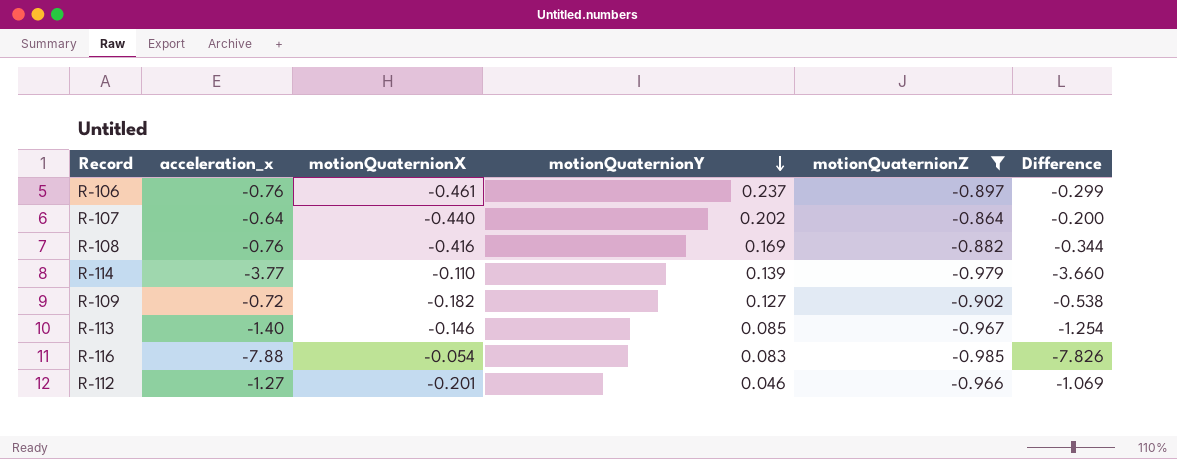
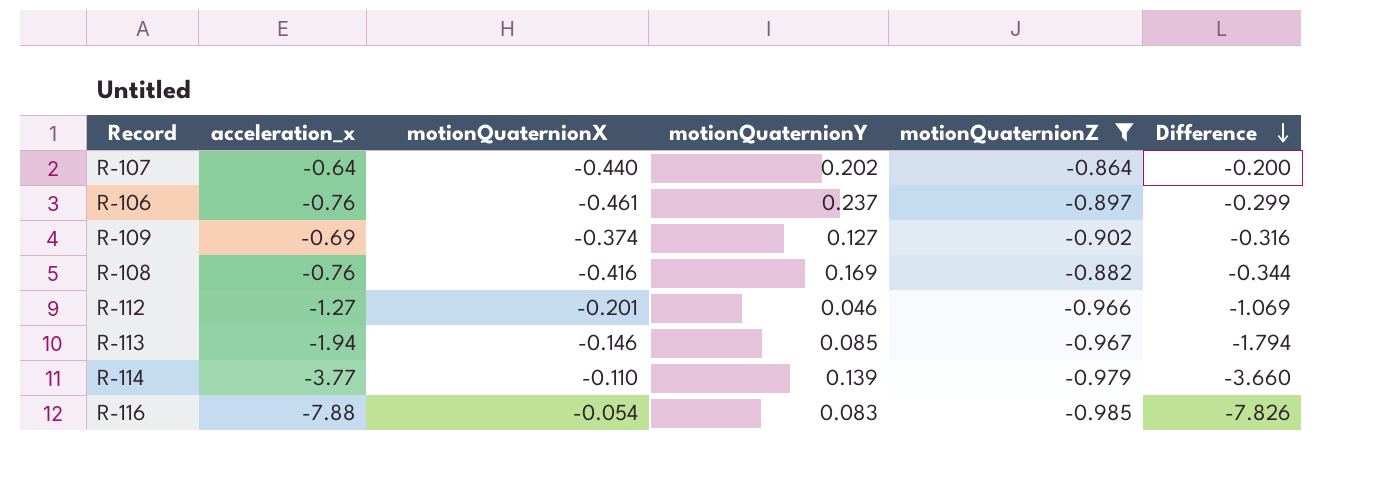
row order: motionQuaternionY descending -> Difference descending
R-109 | acceleration_x: -0.72 -> -0.69
R-109 | motionQuaternionX: -0.182 -> -0.374
R-109 | Difference: -0.538 -> -0.316
R-113 | acceleration_x: -1.40 -> -1.94
R-113 | Difference: -1.254 -> -1.794

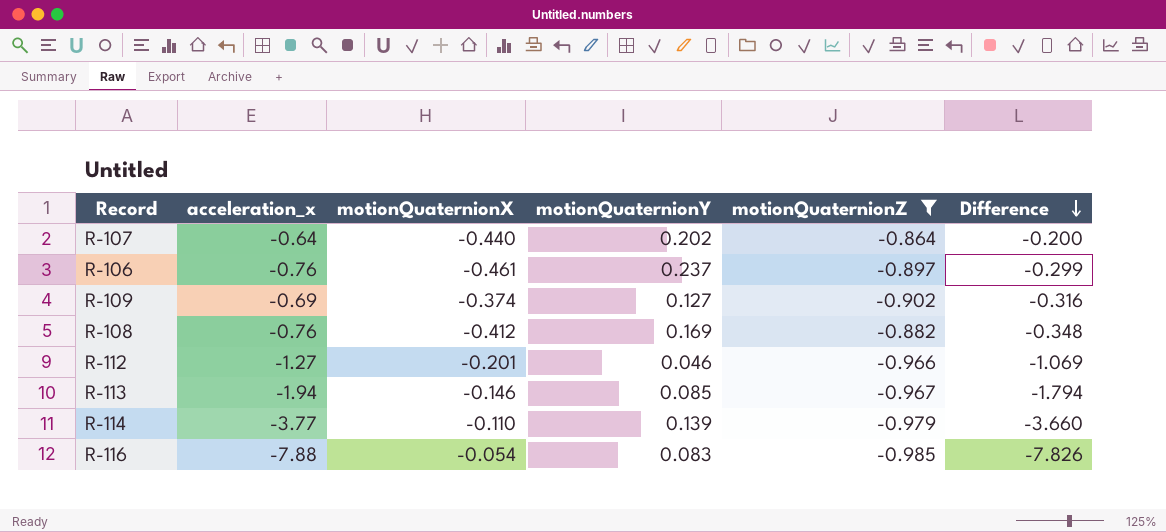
R-108 | motionQuaternionX: -0.416 -> -0.412
R-108 | Difference: -0.344 -> -0.348

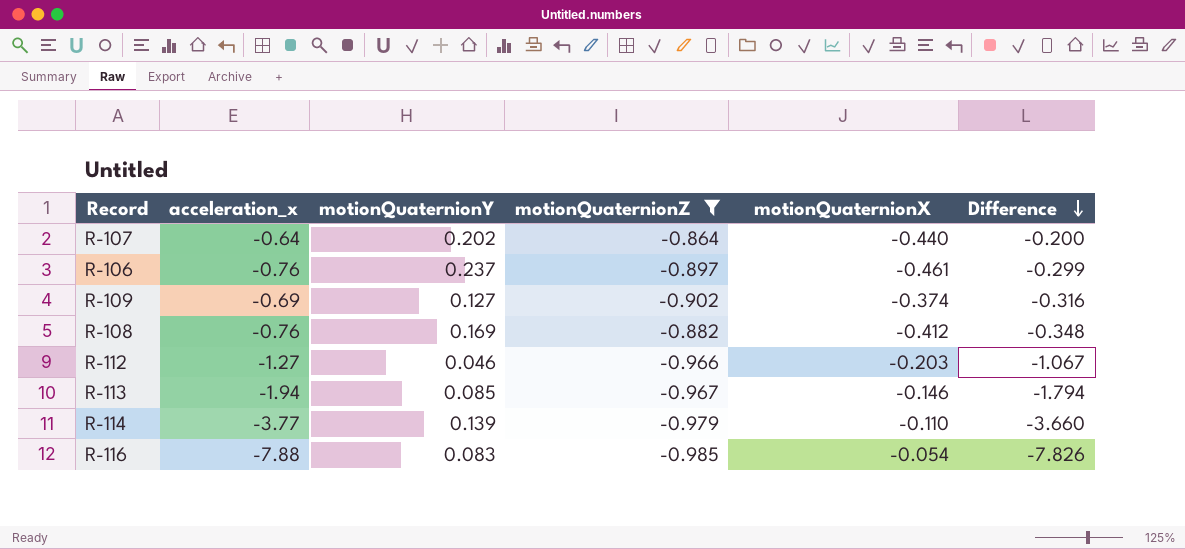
column motionQuaternionX | position: 3 -> 5
R-112 | motionQuaternionX: -0.201 -> -0.203
R-112 | Difference: -1.069 -> -1.067

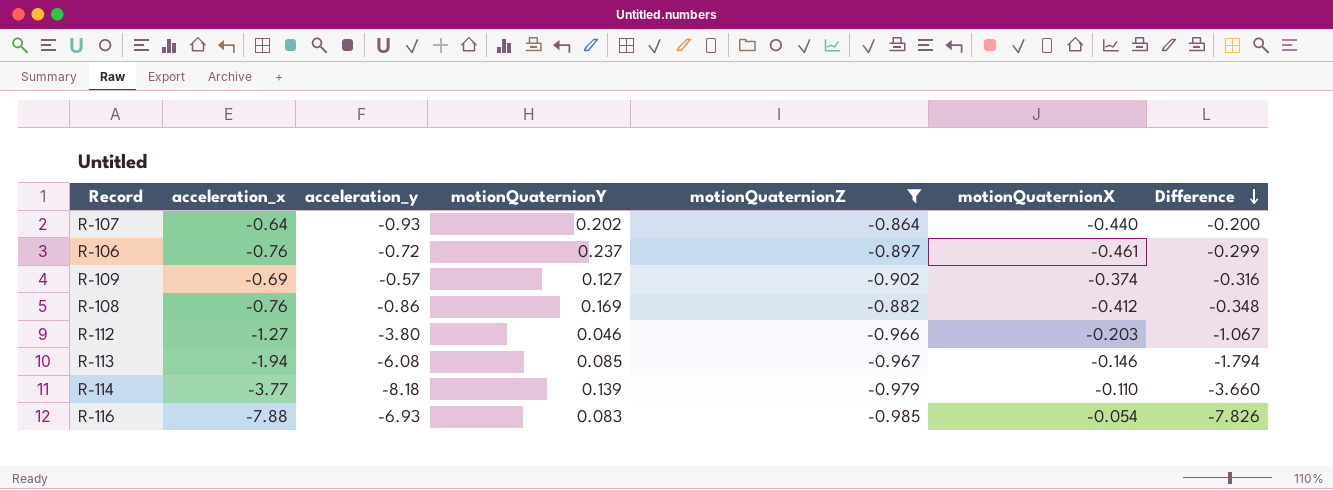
column acceleration_y | position: none -> 3

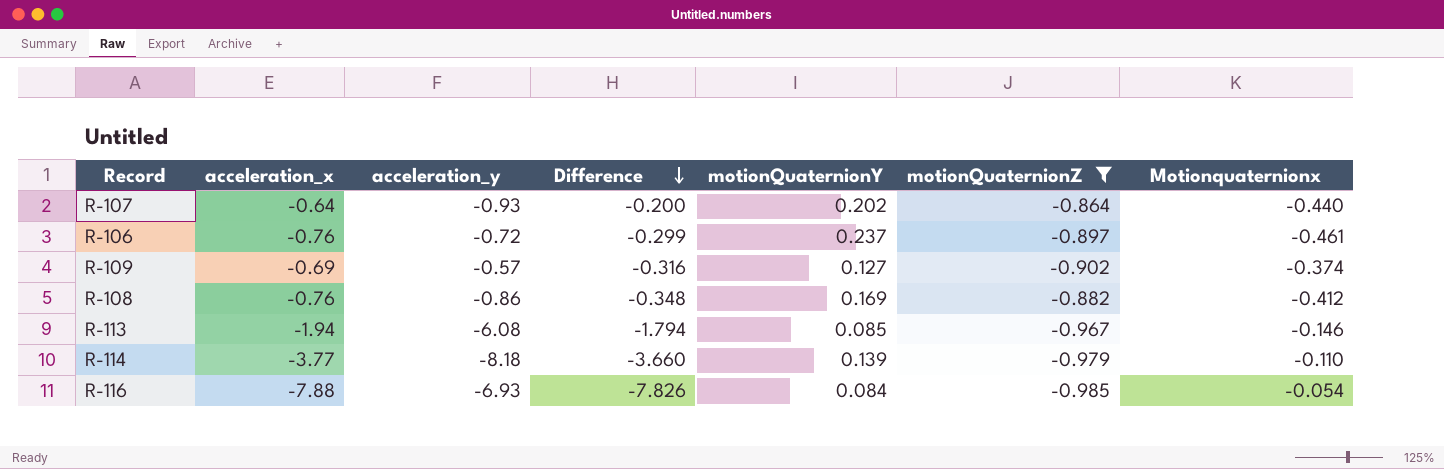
column Difference | position: 7 -> 4
column name: motionQuaternionX -> Motionquaternionx
row R-112: -1.27 | -3.80 | 0.046 | -0.966 | -0.203 | -1.067 -> none
R-116 | motionQuaternionY: 0.083 -> 0.084

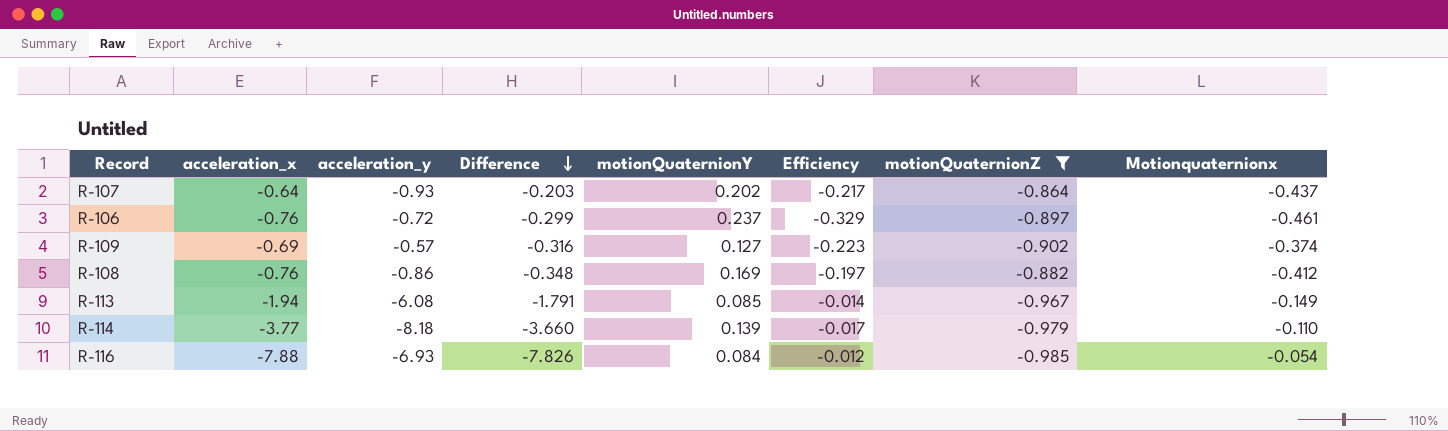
column Efficiency | formula: none -> [motionQuaternionY] / [acceleration_y]
R-107 | Difference: -0.200 -> -0.203
R-107 | Motionquaternionx: -0.440 -> -0.437
R-113 | Difference: -1.794 -> -1.791
R-113 | Motionquaternionx: -0.146 -> -0.149

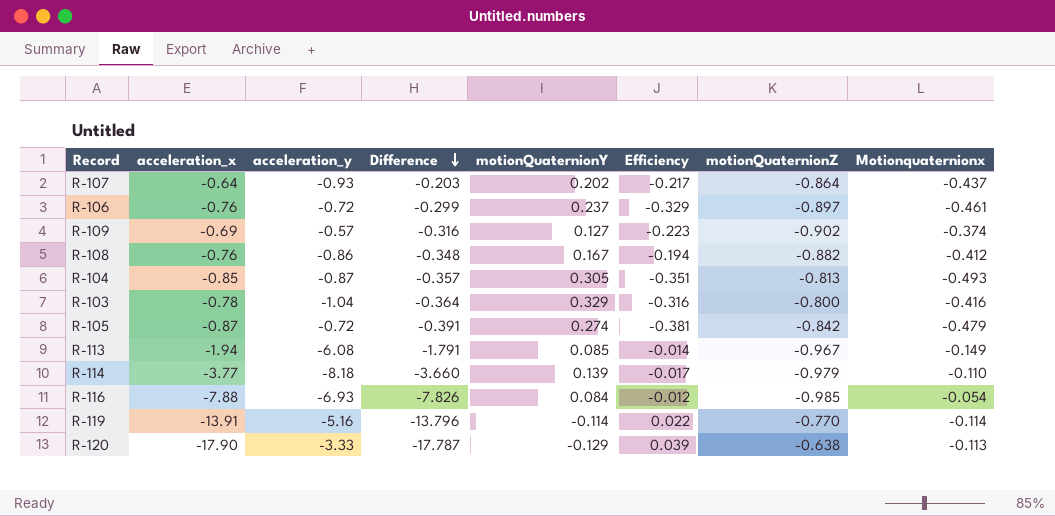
filter: motionQuaternionZ <= -0.864 -> none
R-108 | motionQuaternionY: 0.169 -> 0.167
R-108 | Efficiency: -0.197 -> -0.194

